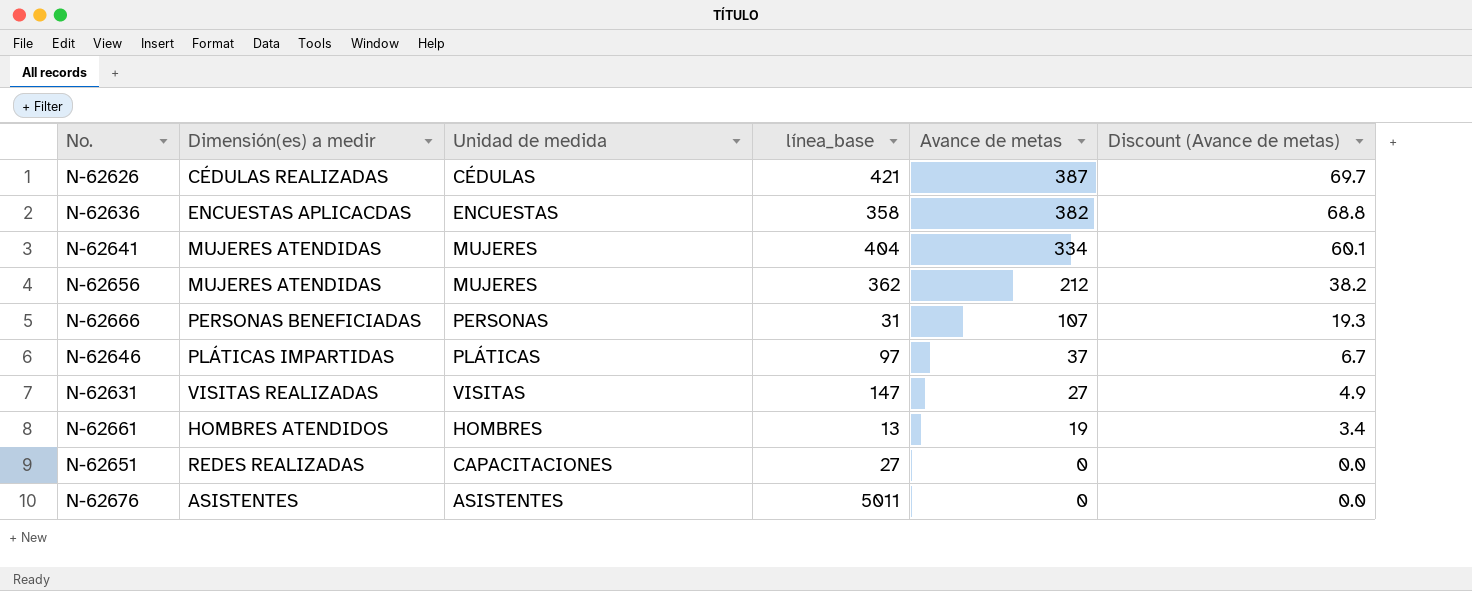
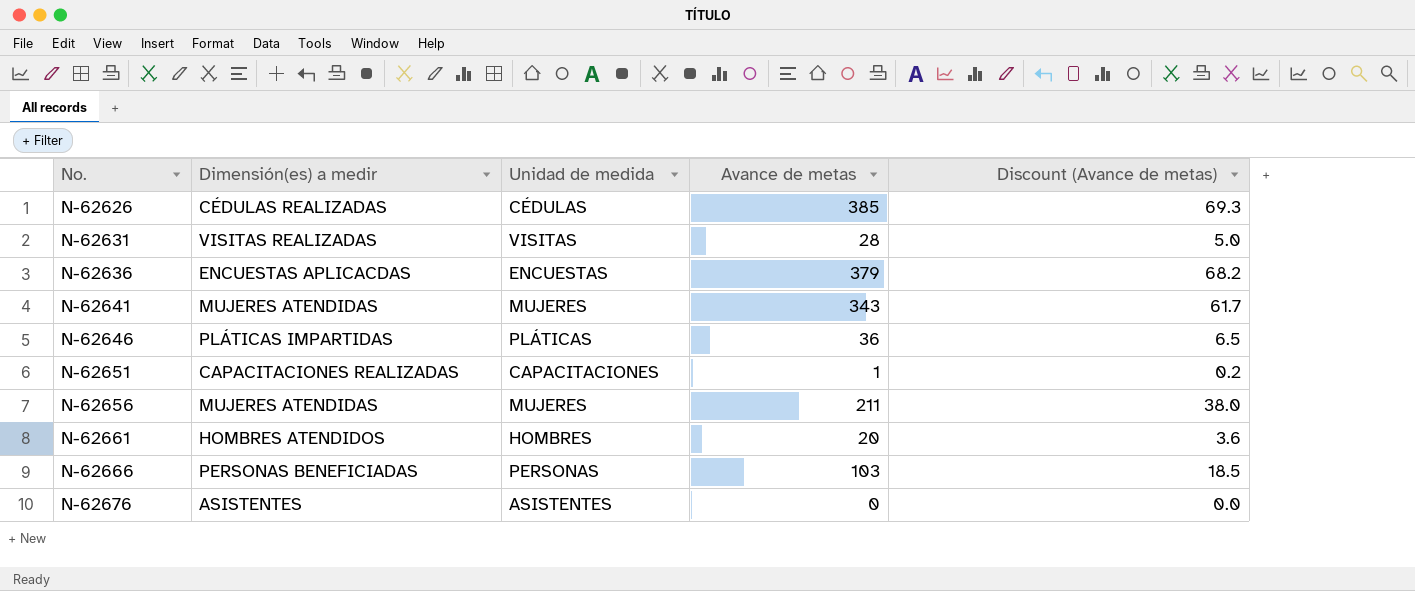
row order: Avance de metas descending -> No. ascending
column línea_base | position: 4 -> none
N-62626 | Avance de metas: 387 -> 385
N-62626 | Discount (Avance de metas): 69.7 -> 69.3
N-62631 | Avance de metas: 27 -> 28
N-62631 | Discount (Avance de metas): 4.9 -> 5.0
N-62636 | Avance de metas: 382 -> 379
N-62636 | Discount (Avance de metas): 68.8 -> 68.2
N-62641 | Avance de metas: 334 -> 343
N-62641 | Discount (Avance de metas): 60.1 -> 61.7
N-62646 | Avance de metas: 37 -> 36
N-62646 | Discount (Avance de metas): 6.7 -> 6.5
N-62651 | Dimensión(es) a medir: REDES REALIZADAS -> CAPACITACIONES REALIZADAS
N-62651 | Avance de metas: 0 -> 1
N-62651 | Discount (Avance de metas): 0.0 -> 0.2
N-62656 | Avance de metas: 212 -> 211
N-62656 | Discount (Avance de metas): 38.2 -> 38.0
N-62661 | Avance de metas: 19 -> 20
N-62661 | Discount (Avance de metas): 3.4 -> 3.6
N-62666 | Avance de metas: 107 -> 103
N-62666 | Discount (Avance de metas): 19.3 -> 18.5

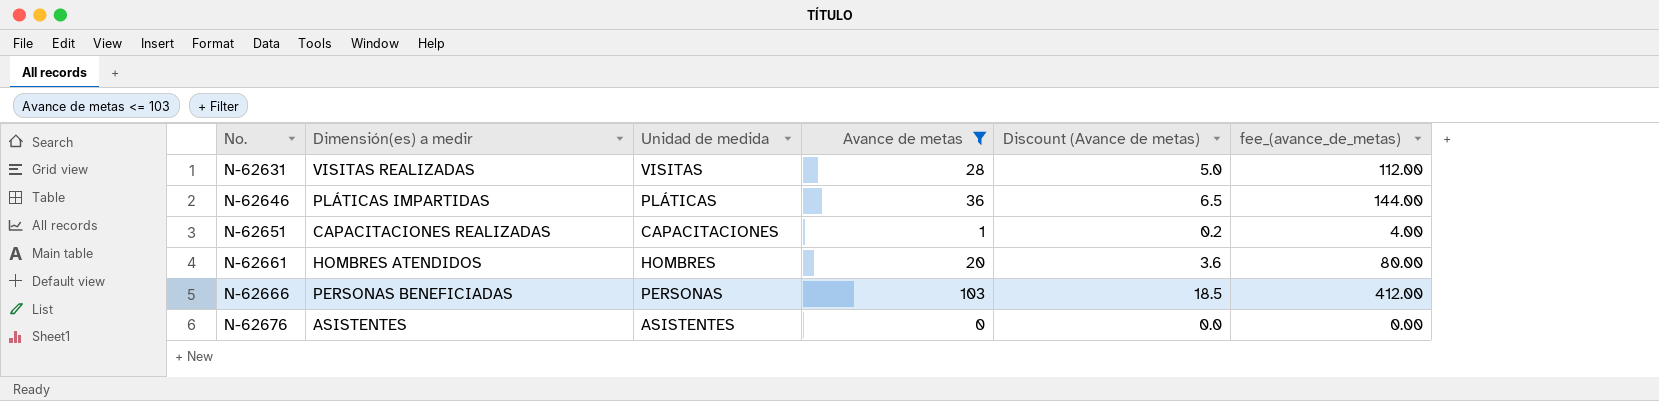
filter: none -> Avance de metas <= 103
column fee_(avance_de_metas) | formula: none -> [Avance de metas] * 4

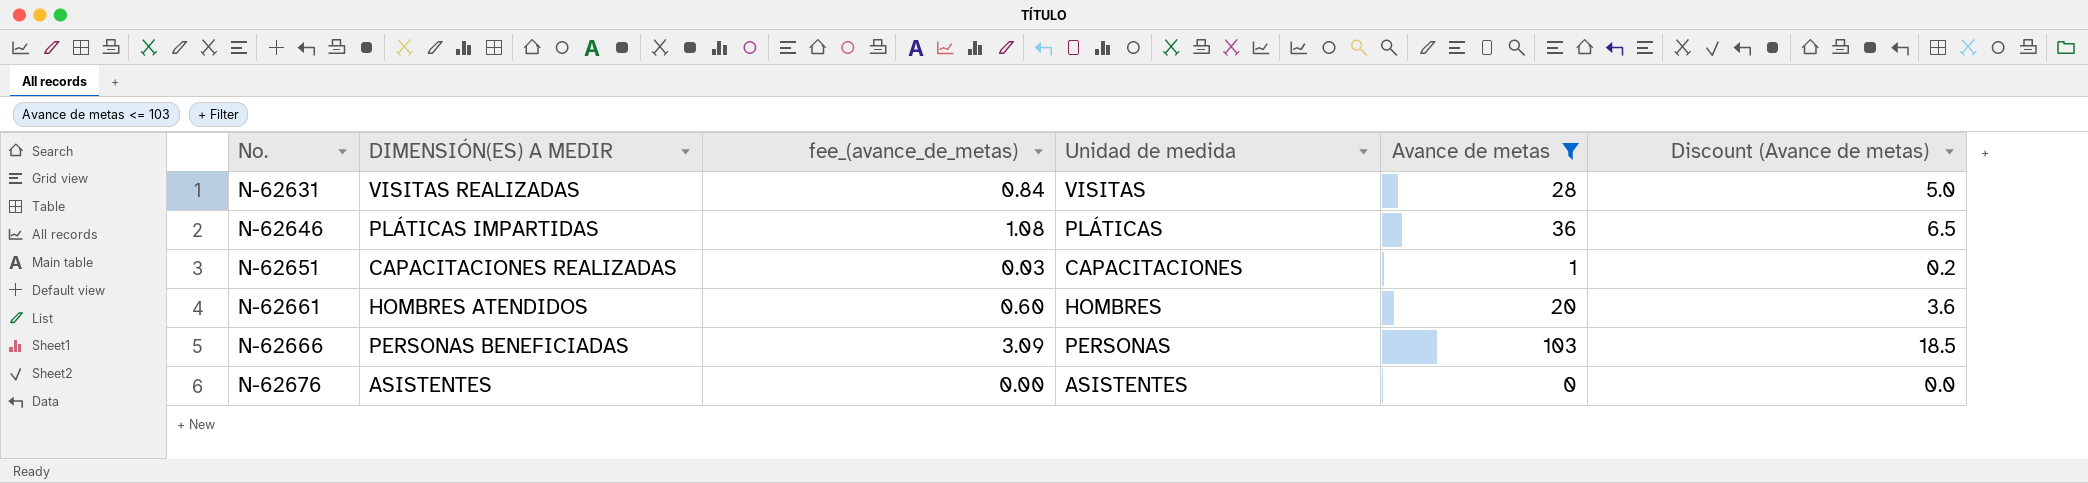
column name: Dimensión(es) a medir -> DIMENSIÓN(ES) A MEDIR
column fee_(avance_de_metas) | formula: [Avance de metas] * 4 -> [Avance de metas] * 0.03
column fee_(avance_de_metas) | position: 6 -> 3

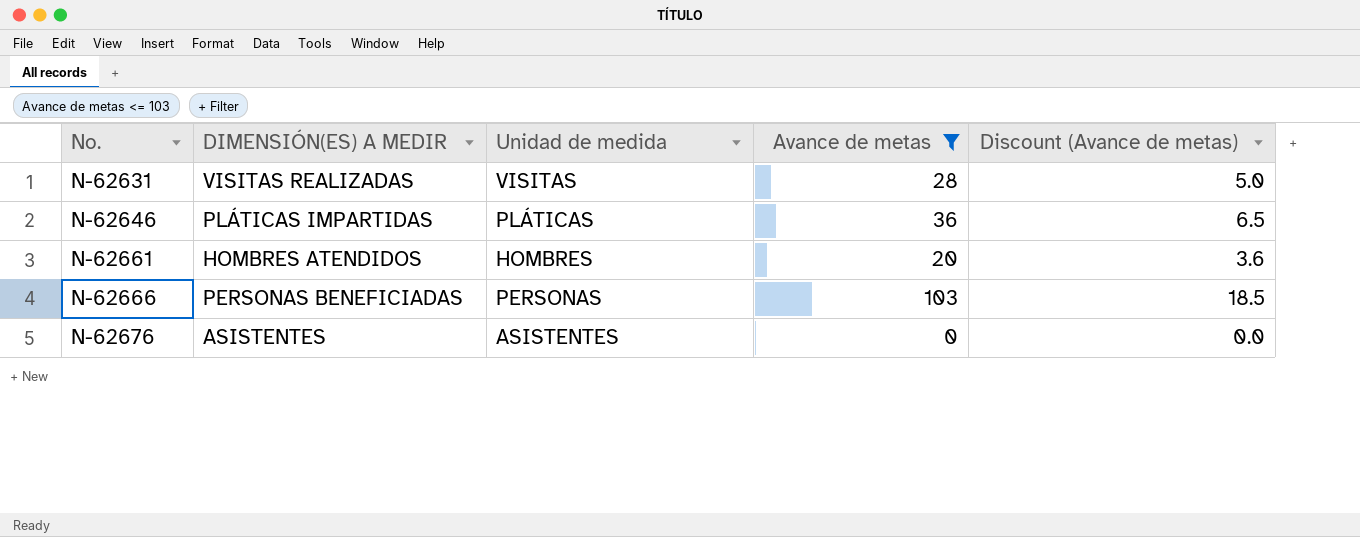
column fee_(avance_de_metas) | formula: [Avance de metas] * 0.03 -> none
row N-62651: CAPACITACIONES REALIZADAS | 0.03 | CAPACITACIONES | 1 | 0.2 -> none

